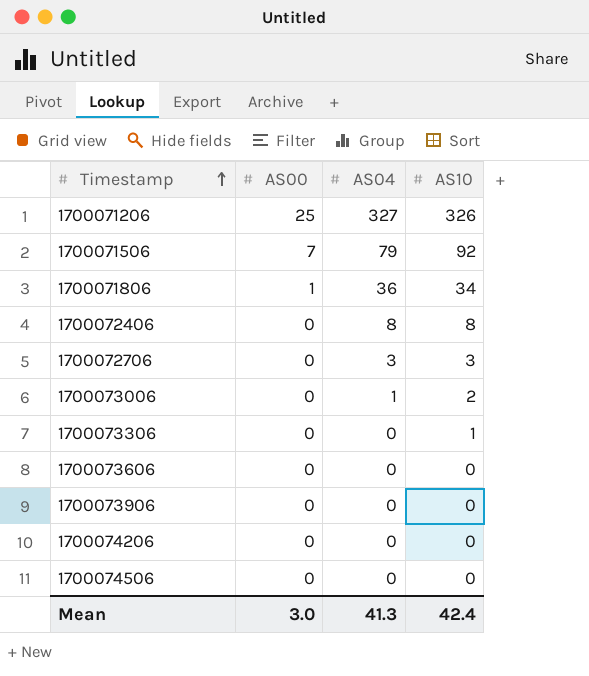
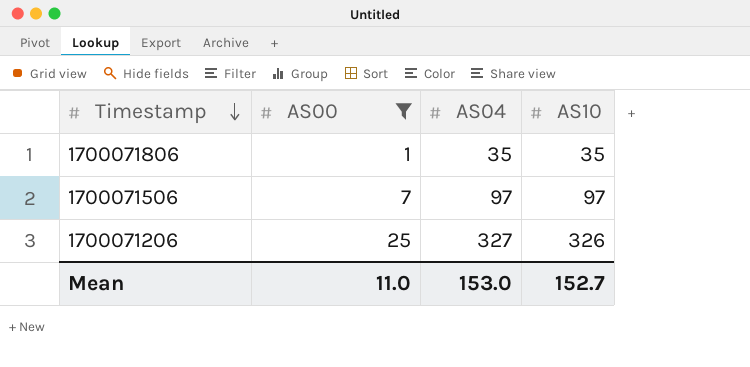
filter: none -> AS00 != 0
row order: Timestamp ascending -> Timestamp descending
1700071806 | AS04: 36 -> 35
1700071806 | AS10: 34 -> 35
1700071506 | AS04: 79 -> 97
1700071506 | AS10: 92 -> 97
Mean | AS00: 3.0 -> 11.0
Mean | AS04: 41.3 -> 153.0
Mean | AS10: 42.4 -> 152.7

